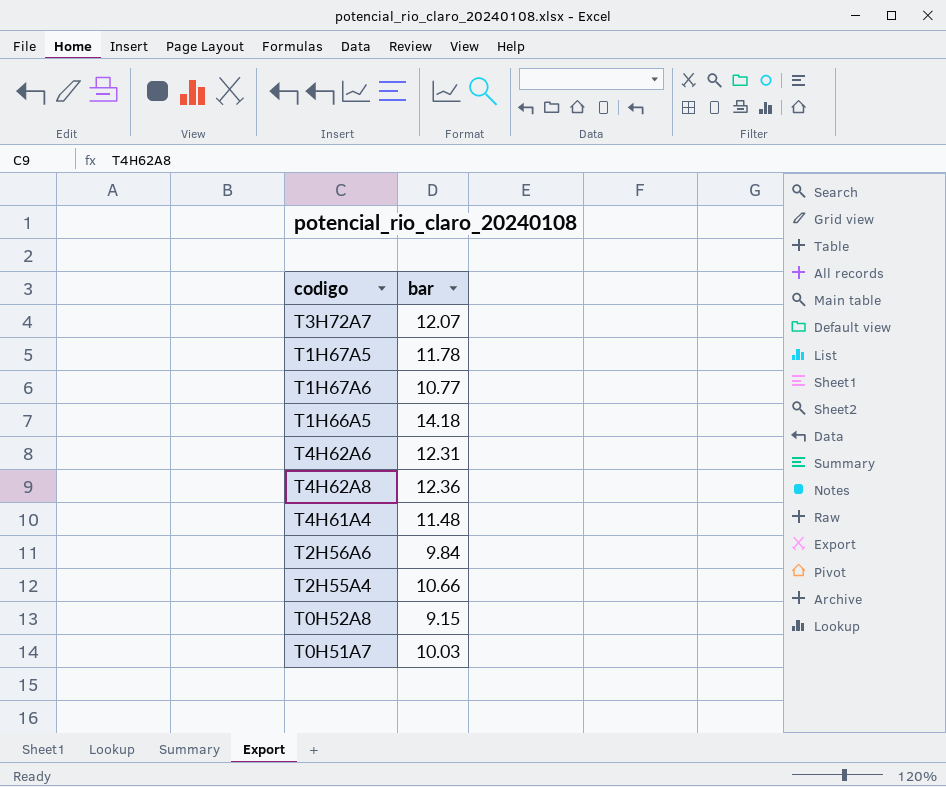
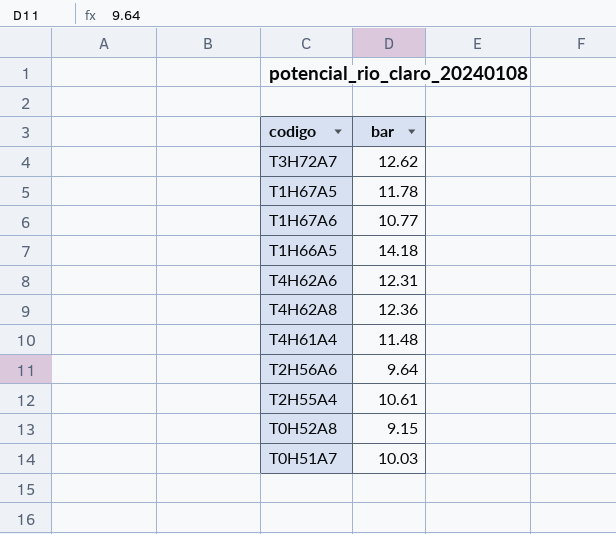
T3H72A7 | bar: 12.07 -> 12.62
T2H56A6 | bar: 9.84 -> 9.64
T2H55A4 | bar: 10.66 -> 10.61

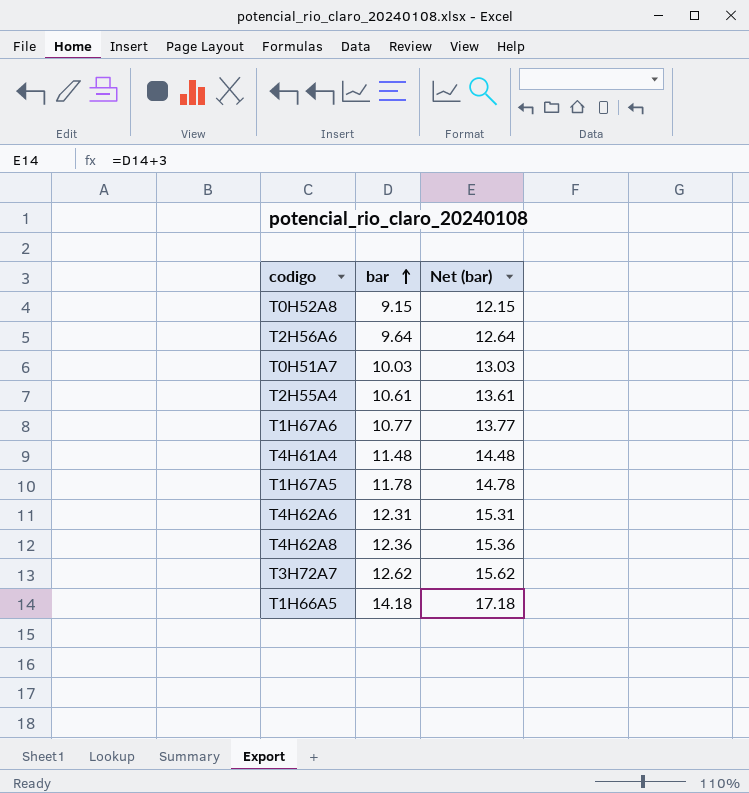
row order: none -> bar ascending
column Net (bar) | formula: none -> [bar] + 3

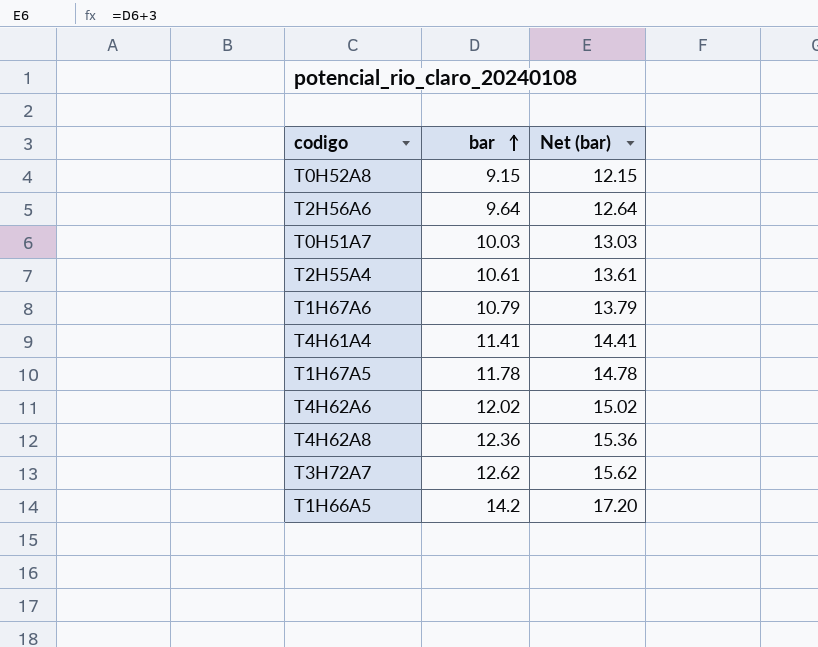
T1H67A6 | bar: 10.77 -> 10.79
T1H67A6 | Net (bar): 13.77 -> 13.79
T4H61A4 | bar: 11.48 -> 11.41
T4H61A4 | Net (bar): 14.48 -> 14.41
T4H62A6 | bar: 12.31 -> 12.02
T4H62A6 | Net (bar): 15.31 -> 15.02
T1H66A5 | bar: 14.18 -> 14.2
T1H66A5 | Net (bar): 17.18 -> 17.20

